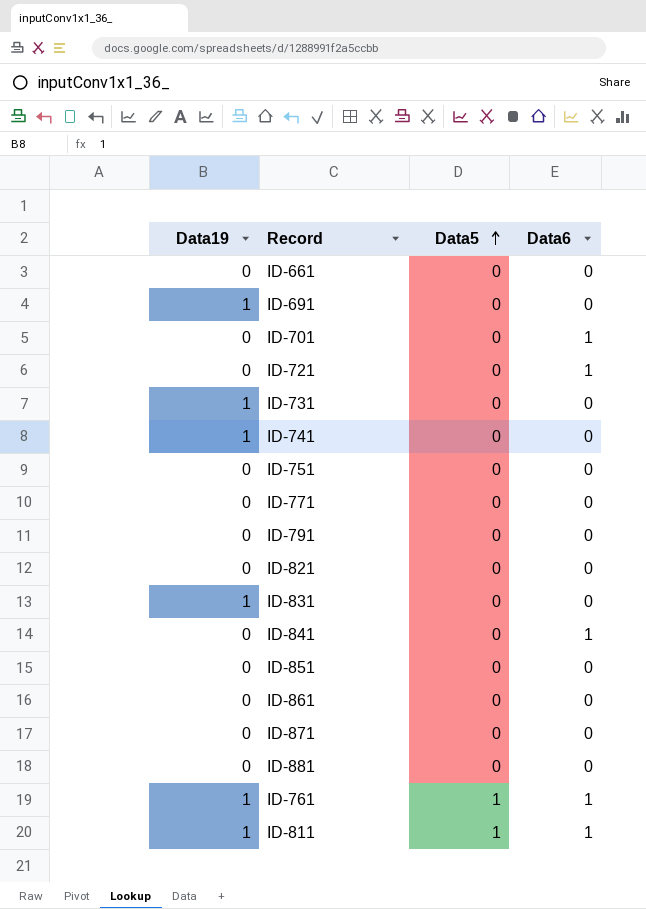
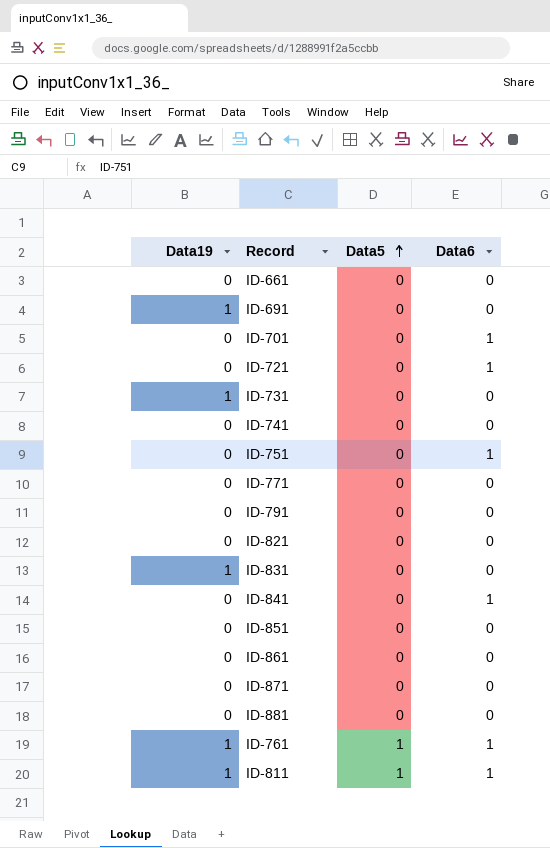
ID-741 | Data19: 1 -> 0
ID-751 | Data6: 0 -> 1

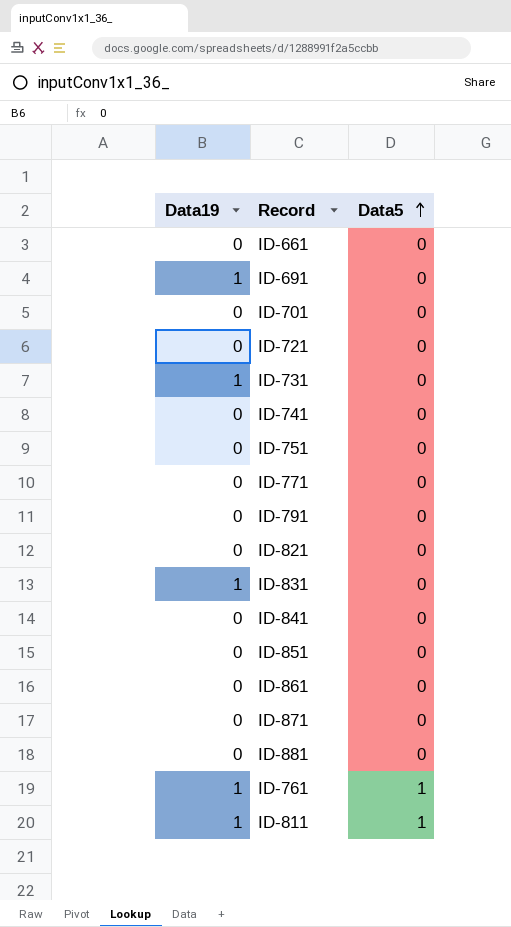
column Data6 | position: 4 -> none

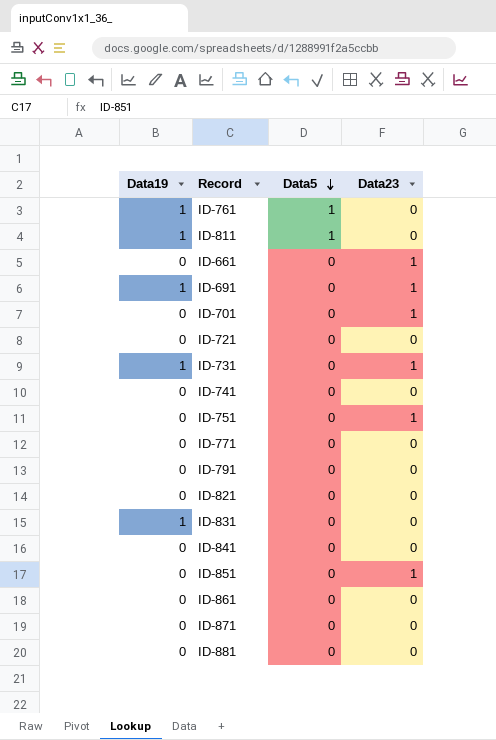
row order: Data5 ascending -> Data5 descending
column Data23 | position: none -> 4

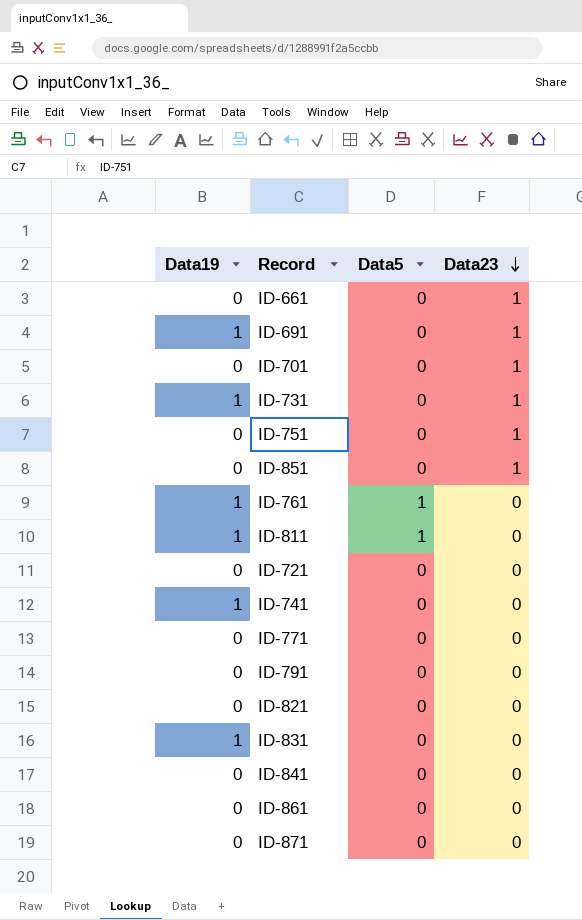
row order: Data5 descending -> Data23 descending
row ID-881: 0 | 0 | 0 -> none
ID-741 | Data19: 0 -> 1

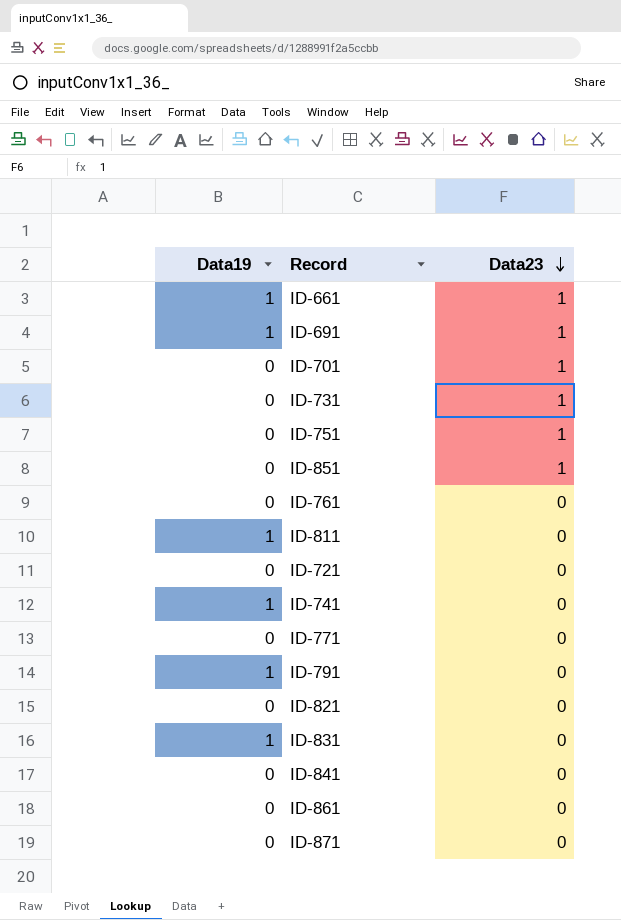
column Data5 | position: 3 -> none
ID-661 | Data19: 0 -> 1
ID-731 | Data19: 1 -> 0
ID-761 | Data19: 1 -> 0
ID-791 | Data19: 0 -> 1

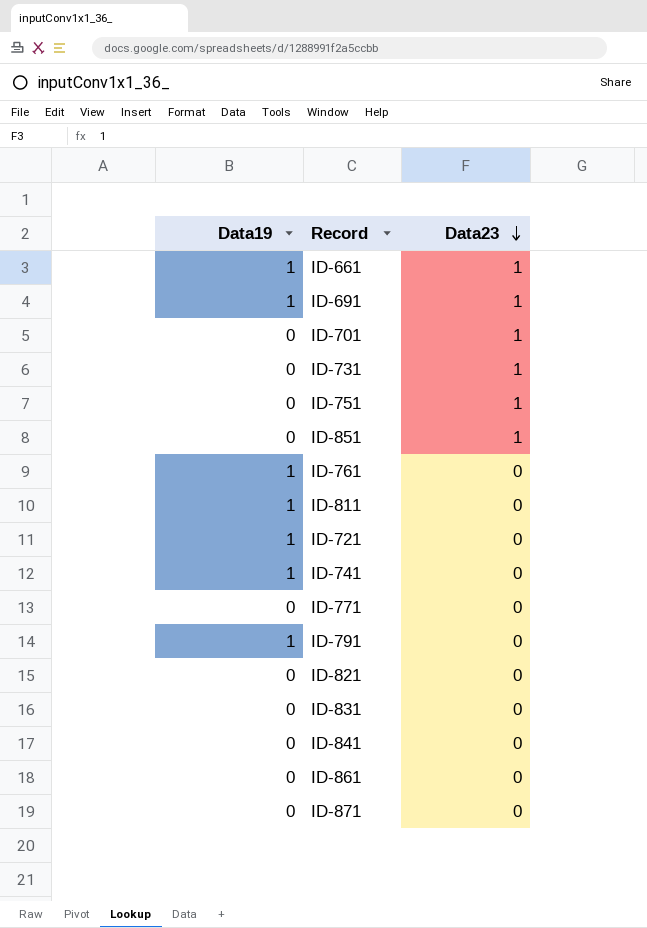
ID-761 | Data19: 0 -> 1
ID-721 | Data19: 0 -> 1
ID-831 | Data19: 1 -> 0

